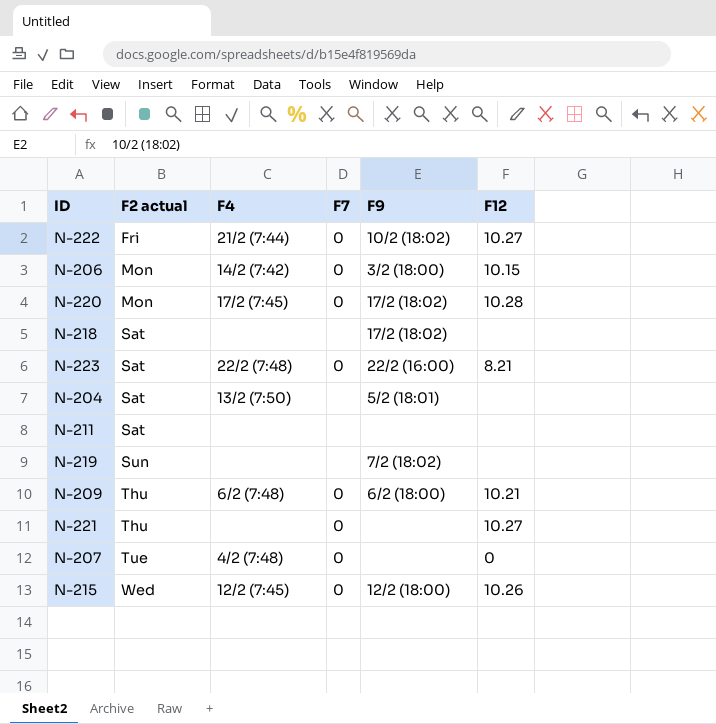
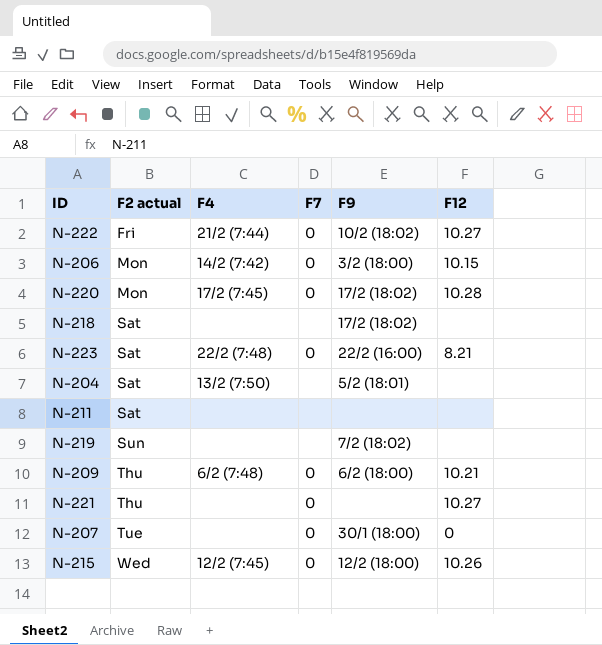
N-207 | F4: 4/2 (7:48) -> none
N-207 | F9: none -> 30/1 (18:00)

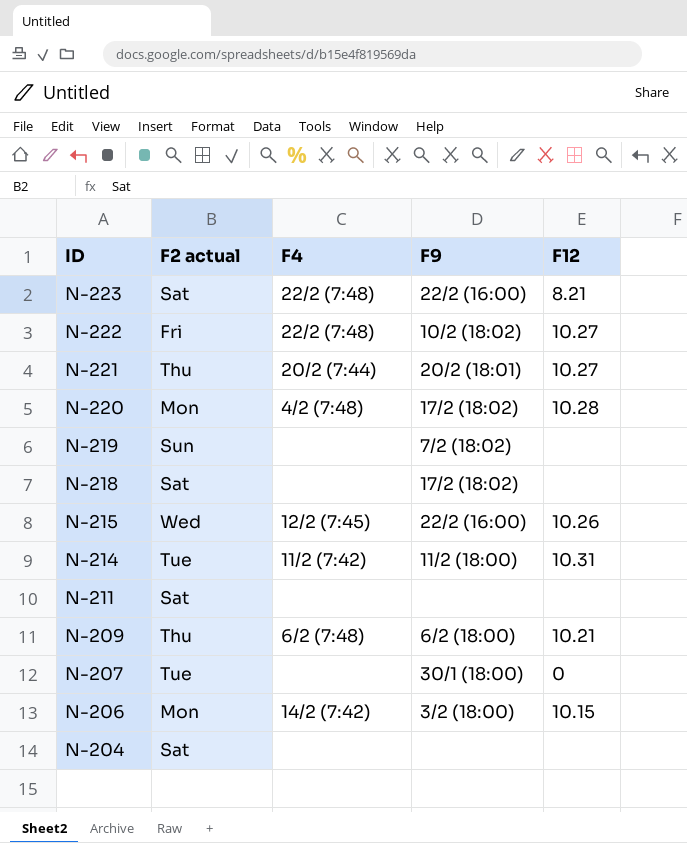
row order: F2 actual ascending -> ID descending
column F7 | position: 4 -> none
N-222 | F4: 21/2 (7:44) -> 22/2 (7:48)
N-221 | F4: none -> 20/2 (7:44)
N-221 | F9: none -> 20/2 (18:01)
N-220 | F4: 17/2 (7:45) -> 4/2 (7:48)
N-215 | F9: 12/2 (18:00) -> 22/2 (16:00)
row N-214: none -> Tue | 11/2 (7:42) | 11/2 (18:00) | 10.31
N-204 | F4: 13/2 (7:50) -> none
N-204 | F9: 5/2 (18:01) -> none

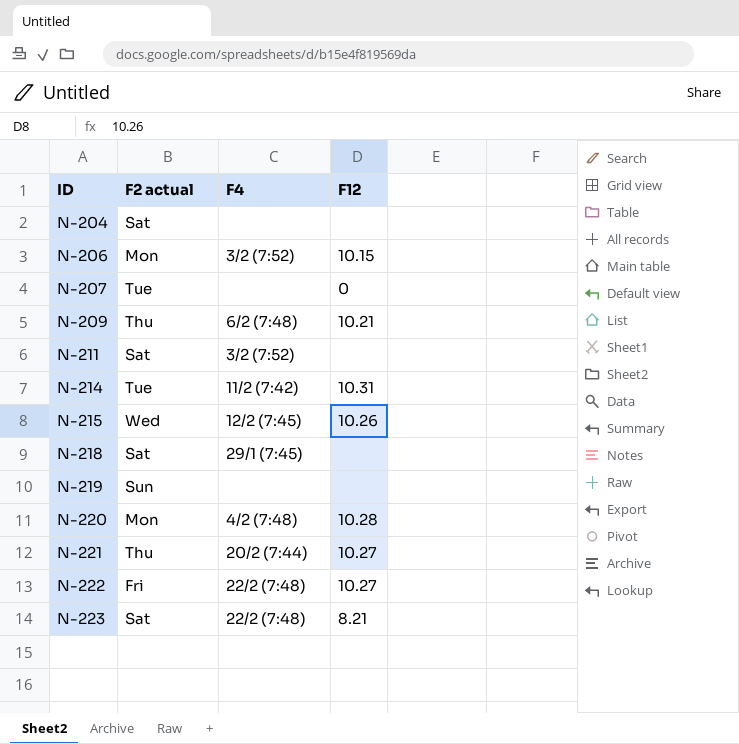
row order: ID descending -> ID ascending
column F9 | position: 4 -> none
N-206 | F4: 14/2 (7:42) -> 3/2 (7:52)
N-211 | F4: none -> 3/2 (7:52)
N-218 | F4: none -> 29/1 (7:45)

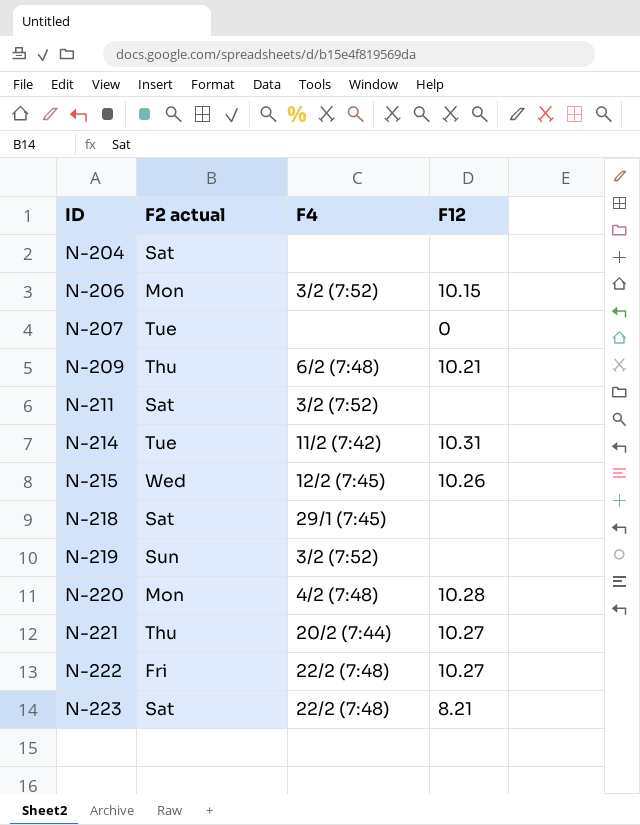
N-219 | F4: none -> 3/2 (7:52)

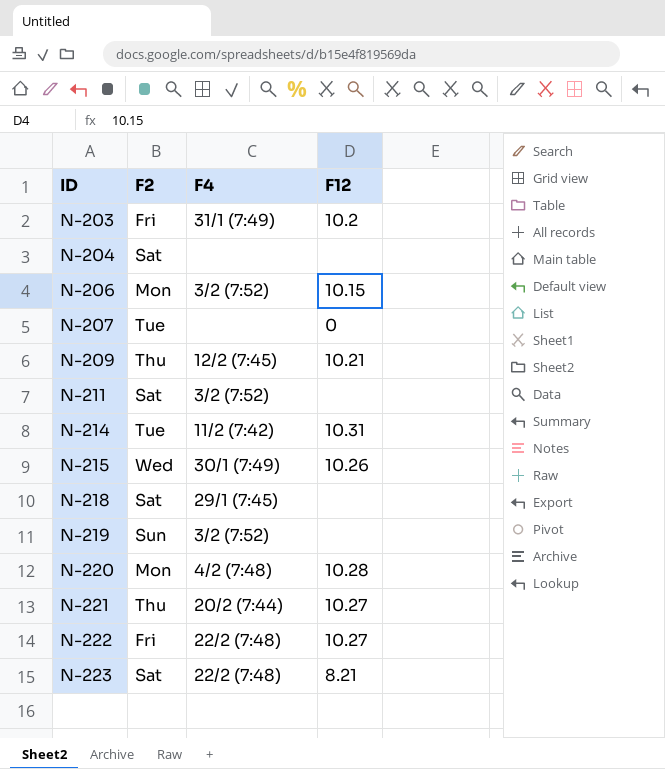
column name: F2 actual -> F2
row N-203: none -> Fri | 31/1 (7:49) | 10.2
N-209 | F4: 6/2 (7:48) -> 12/2 (7:45)
N-215 | F4: 12/2 (7:45) -> 30/1 (7:49)

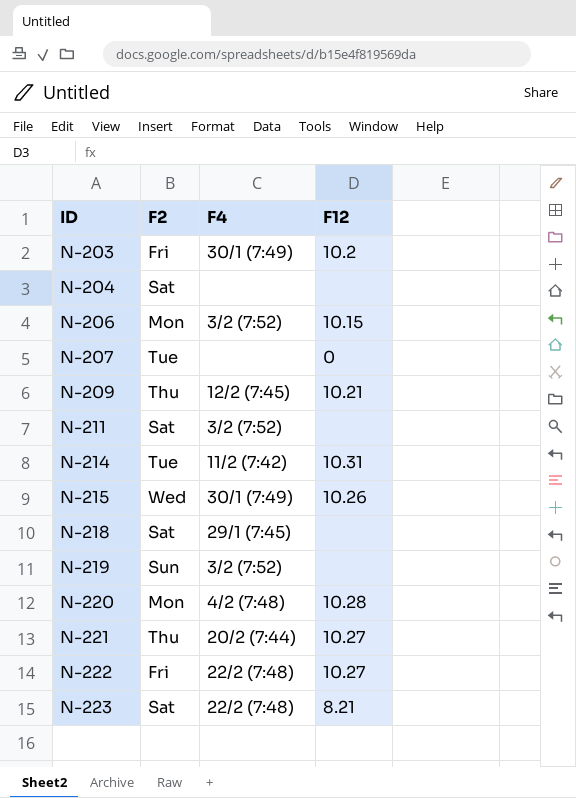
N-203 | F4: 31/1 (7:49) -> 30/1 (7:49)

